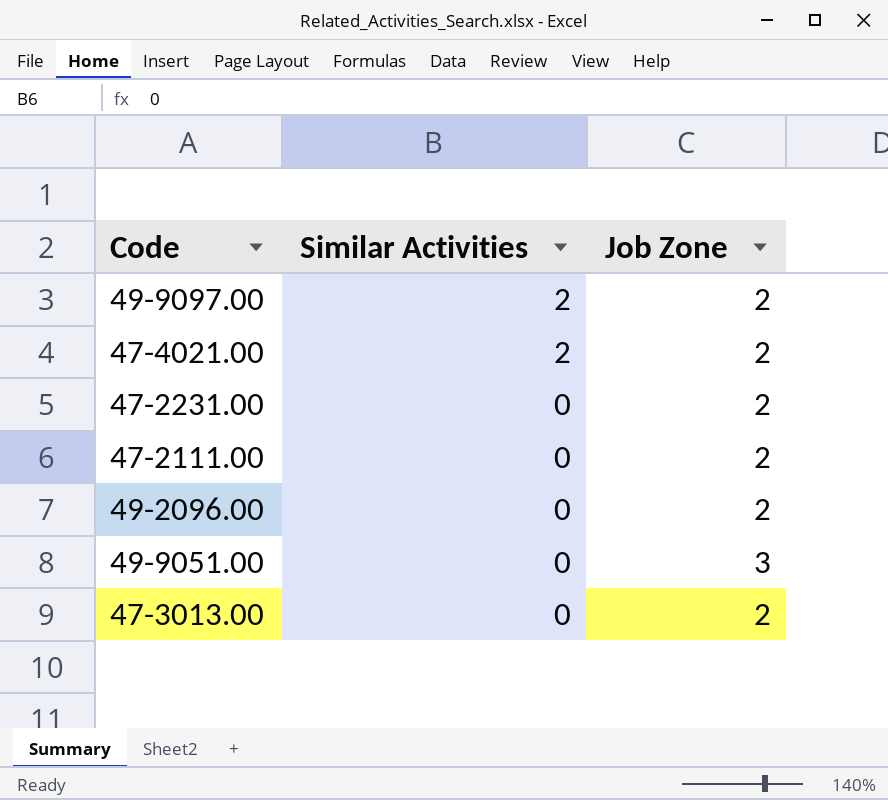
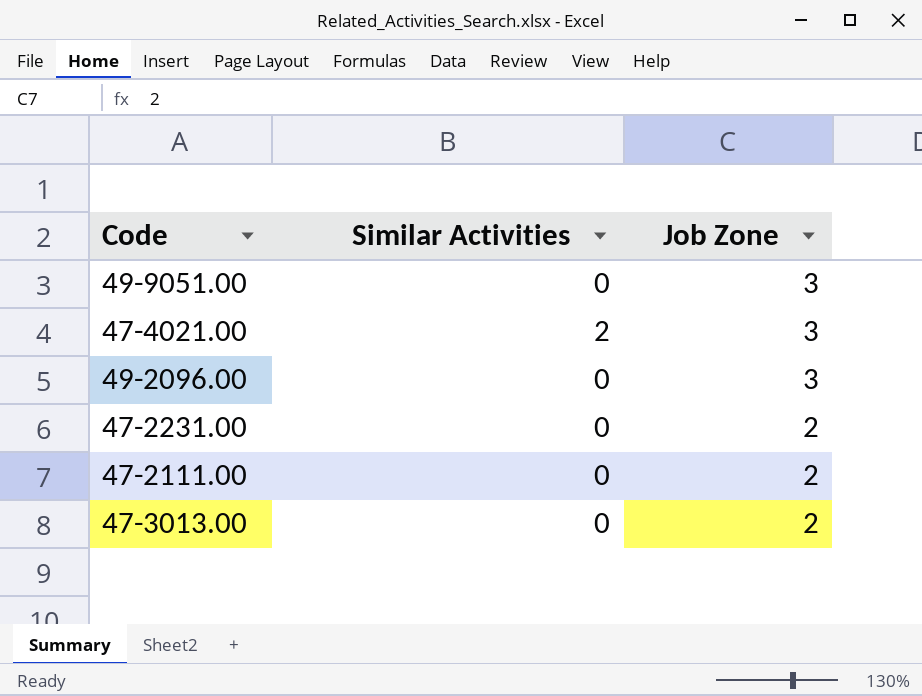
row order: Similar Activities descending -> Job Zone descending
row 49-9097.00: 2 | 2 -> none
47-4021.00 | Job Zone: 2 -> 3
49-2096.00 | Job Zone: 2 -> 3

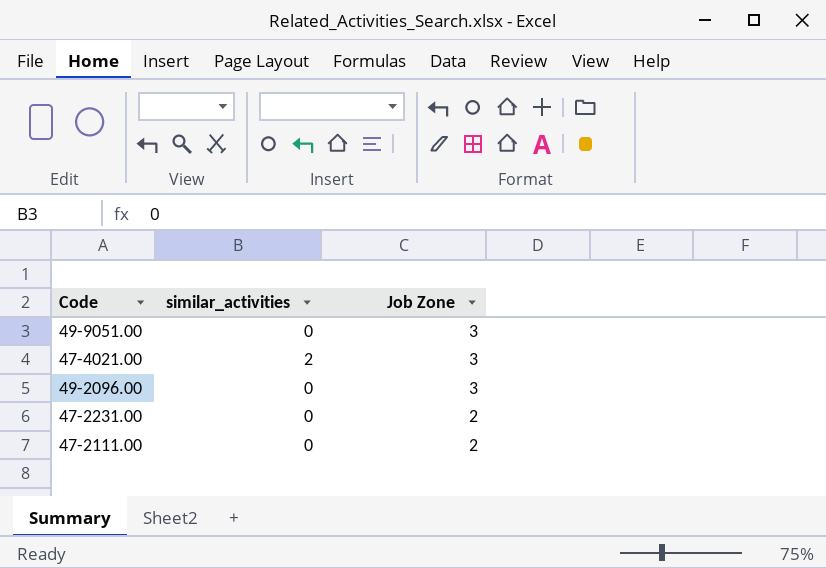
column name: Similar Activities -> similar_activities
row 47-3013.00: 0 | 2 -> none

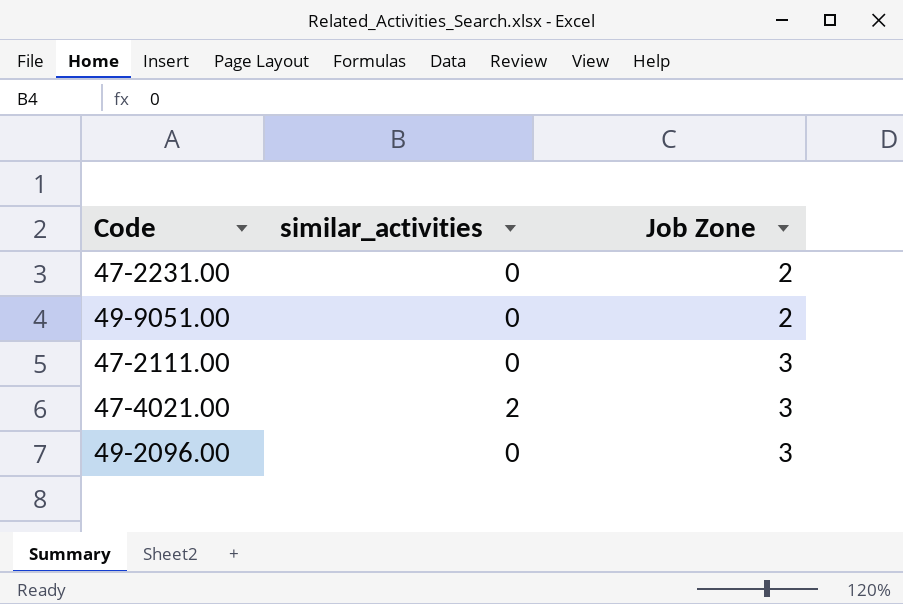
row order: Job Zone descending -> Job Zone ascending
49-9051.00 | Job Zone: 3 -> 2
47-2111.00 | Job Zone: 2 -> 3

